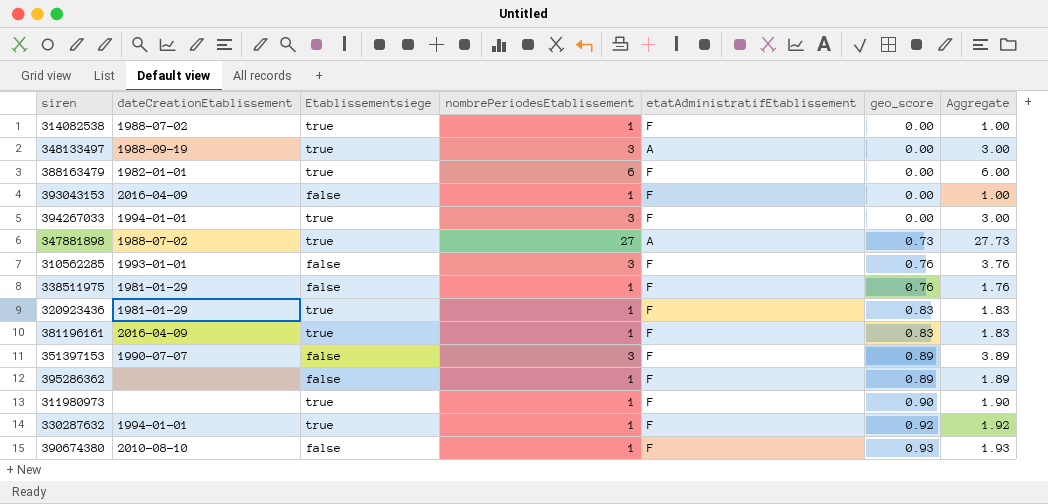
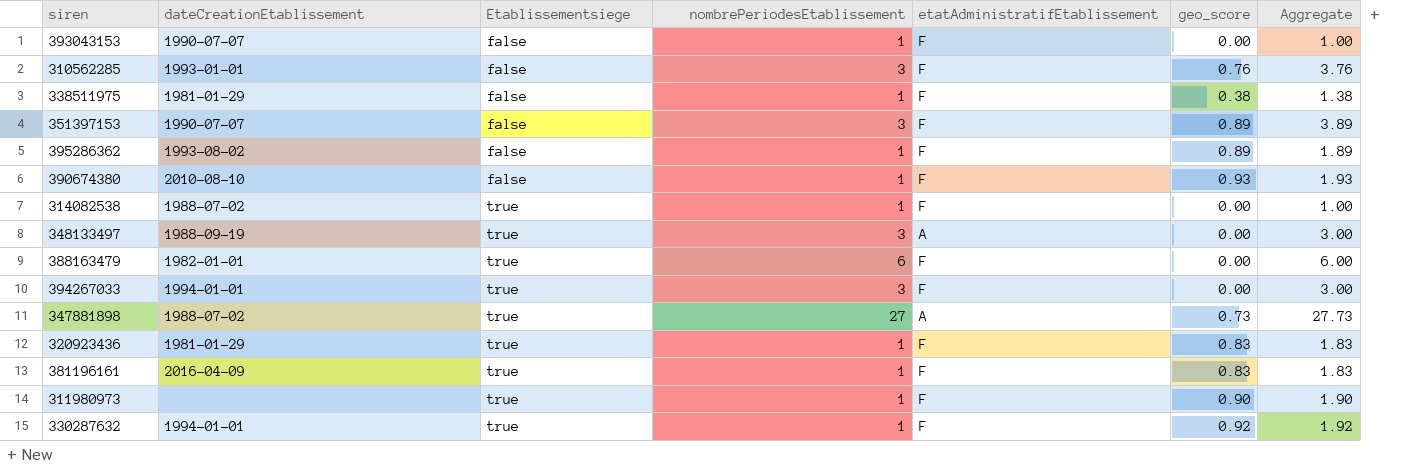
row order: geo_score ascending -> Etablissementsiege ascending
393043153 | dateCreationEtablissement: 2016-04-09 -> 1990-07-07
338511975 | geo_score: 0.76 -> 0.38
338511975 | Aggregate: 1.76 -> 1.38
395286362 | dateCreationEtablissement: none -> 1993-08-02

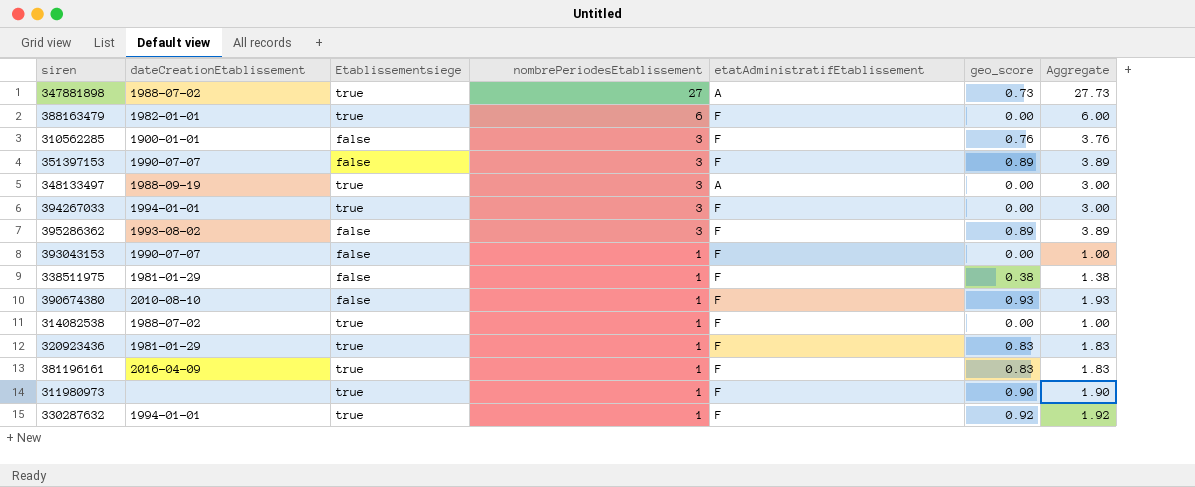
row order: Etablissementsiege ascending -> nombrePeriodesEtablissement descending
310562285 | dateCreationEtablissement: 1993-01-01 -> 1900-01-01
395286362 | nombrePeriodesEtablissement: 1 -> 3
395286362 | Aggregate: 1.89 -> 3.89

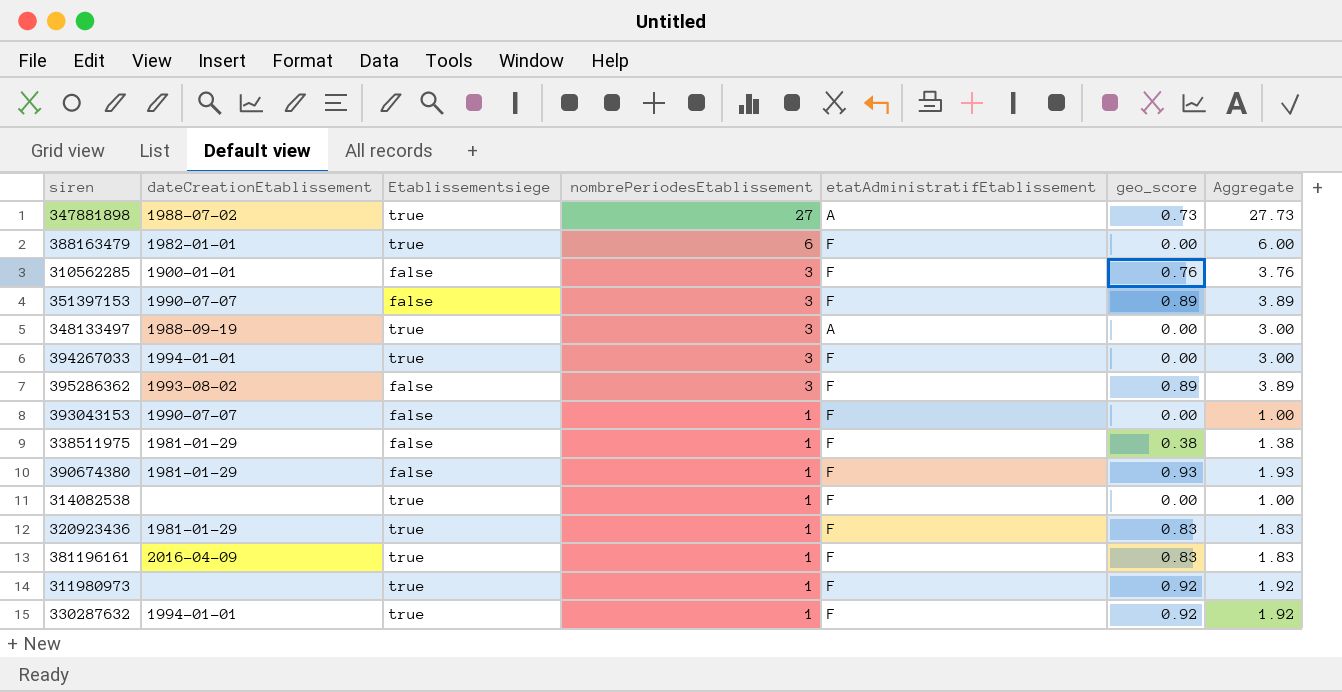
390674380 | dateCreationEtablissement: 2010-08-10 -> 1981-01-29
314082538 | dateCreationEtablissement: 1988-07-02 -> none
311980973 | geo_score: 0.90 -> 0.92
311980973 | Aggregate: 1.90 -> 1.92

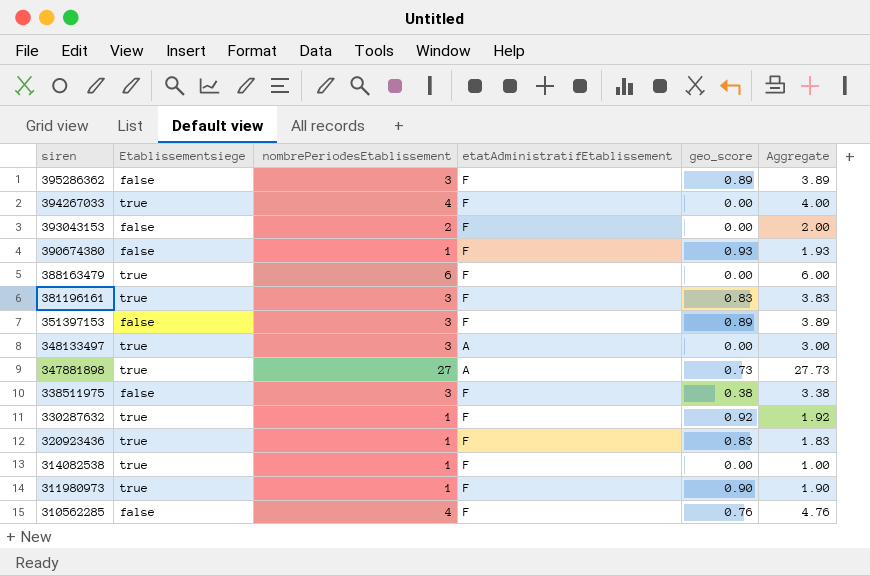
row order: nombrePeriodesEtablissement descending -> siren descending
column dateCreationEtablissement | position: 2 -> none
394267033 | nombrePeriodesEtablissement: 3 -> 4
394267033 | Aggregate: 3.00 -> 4.00
393043153 | nombrePeriodesEtablissement: 1 -> 2
393043153 | Aggregate: 1.00 -> 2.00
381196161 | nombrePeriodesEtablissement: 1 -> 3
381196161 | Aggregate: 1.83 -> 3.83
338511975 | nombrePeriodesEtablissement: 1 -> 3
338511975 | Aggregate: 1.38 -> 3.38
311980973 | geo_score: 0.92 -> 0.90
311980973 | Aggregate: 1.92 -> 1.90
310562285 | nombrePeriodesEtablissement: 3 -> 4
310562285 | Aggregate: 3.76 -> 4.76

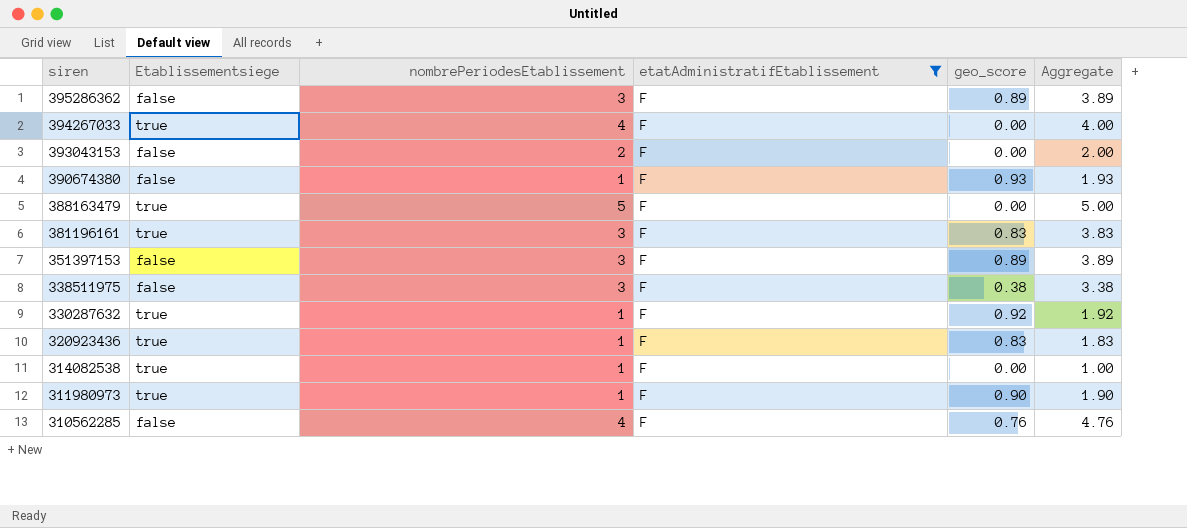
filter: none -> etatAdministratifEtablissement = F
388163479 | nombrePeriodesEtablissement: 6 -> 5
388163479 | Aggregate: 6.00 -> 5.00

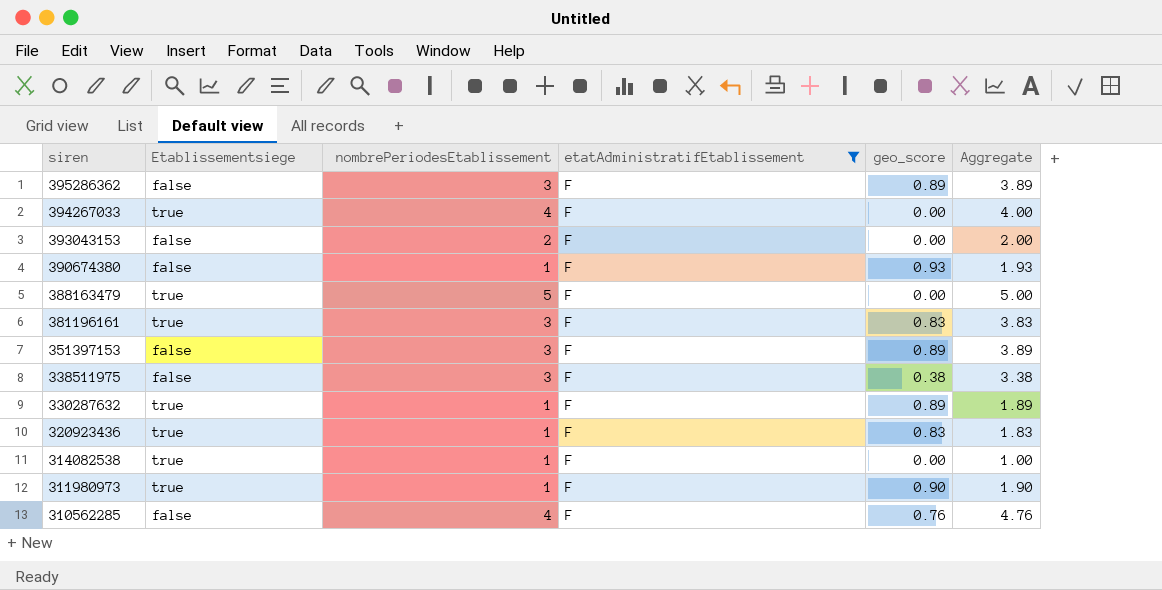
330287632 | geo_score: 0.92 -> 0.89
330287632 | Aggregate: 1.92 -> 1.89

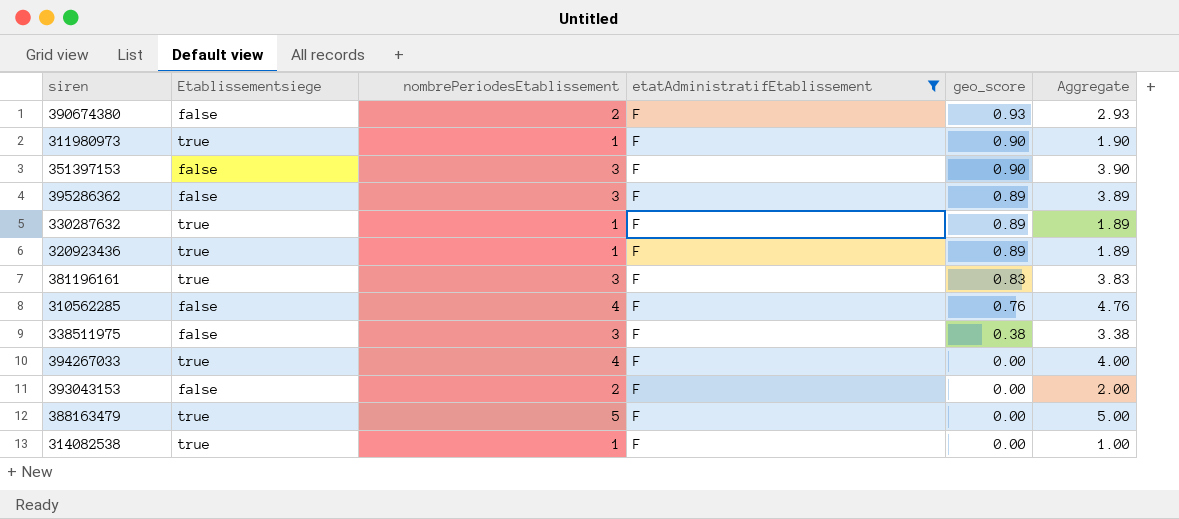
row order: siren descending -> geo_score descending
390674380 | nombrePeriodesEtablissement: 1 -> 2
390674380 | Aggregate: 1.93 -> 2.93
351397153 | geo_score: 0.89 -> 0.90
351397153 | Aggregate: 3.89 -> 3.90
320923436 | geo_score: 0.83 -> 0.89
320923436 | Aggregate: 1.83 -> 1.89

